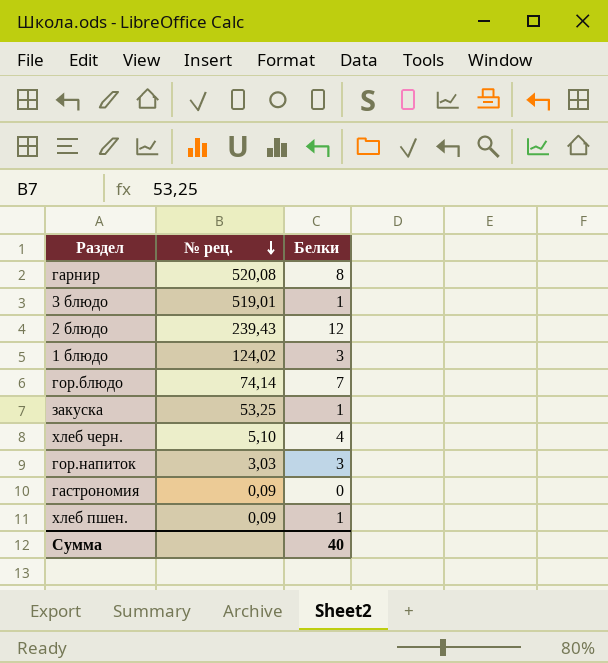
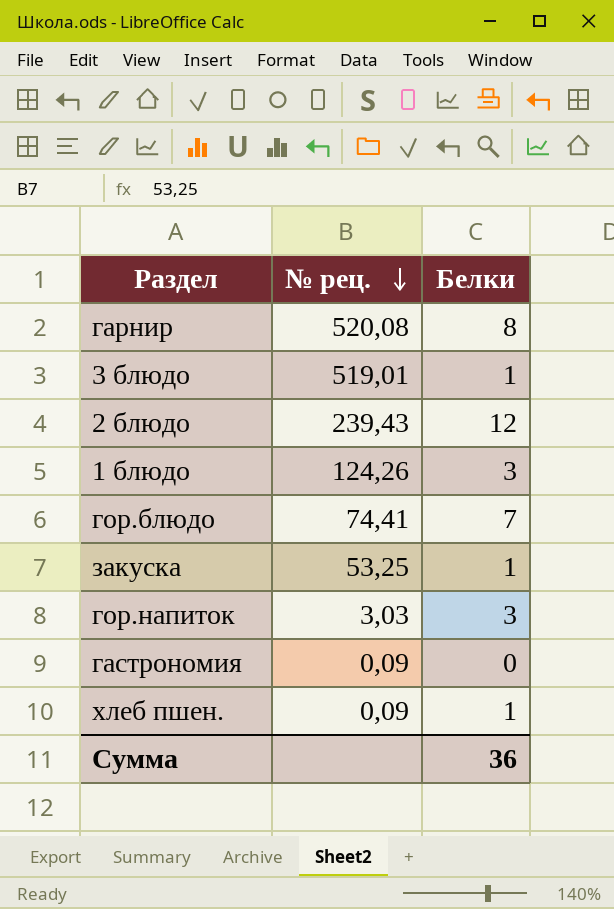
row хлеб черн.: 5,10 | 4 -> none
1 блюдо | № рец.: 124,02 -> 124,26
гор.блюдо | № рец.: 74,14 -> 74,41
Сумма | Белки: 40 -> 36

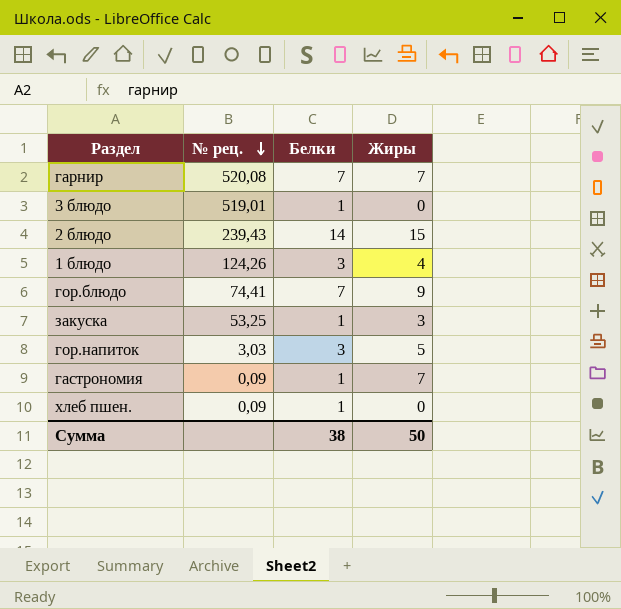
column Жиры | position: none -> 4
гарнир | Белки: 8 -> 7
2 блюдо | Белки: 12 -> 14
гастрономия | Белки: 0 -> 1
Сумма | Белки: 36 -> 38

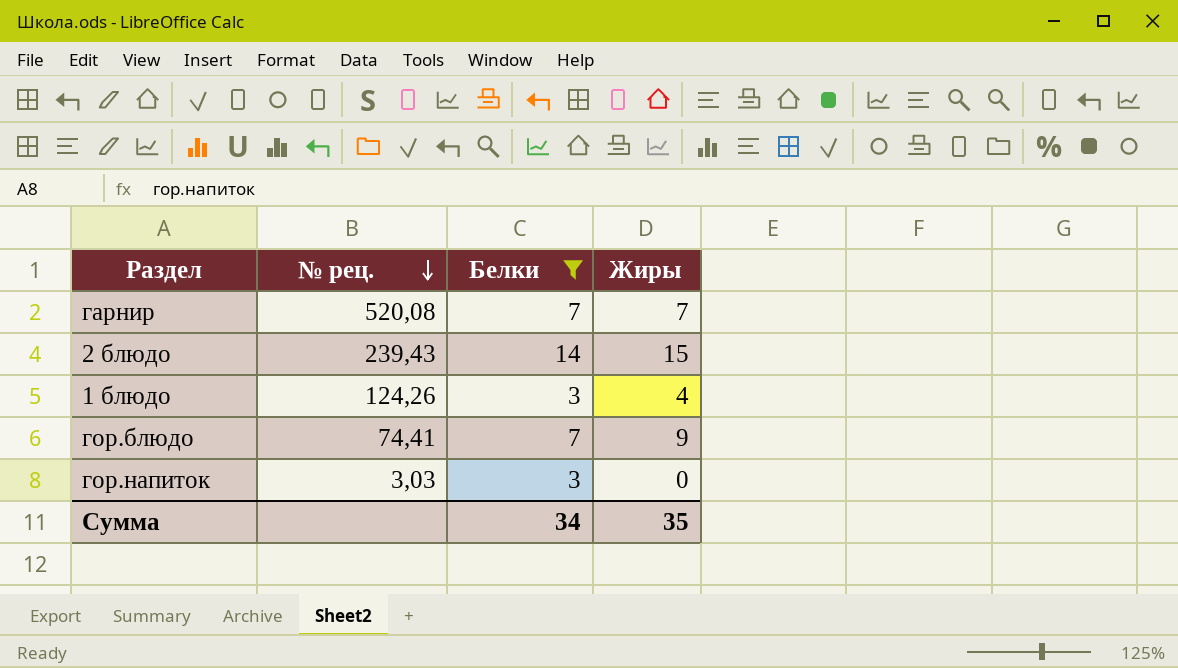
filter: none -> Белки != 1
гор.напиток | Жиры: 5 -> 0
Сумма | Белки: 38 -> 34
Сумма | Жиры: 50 -> 35

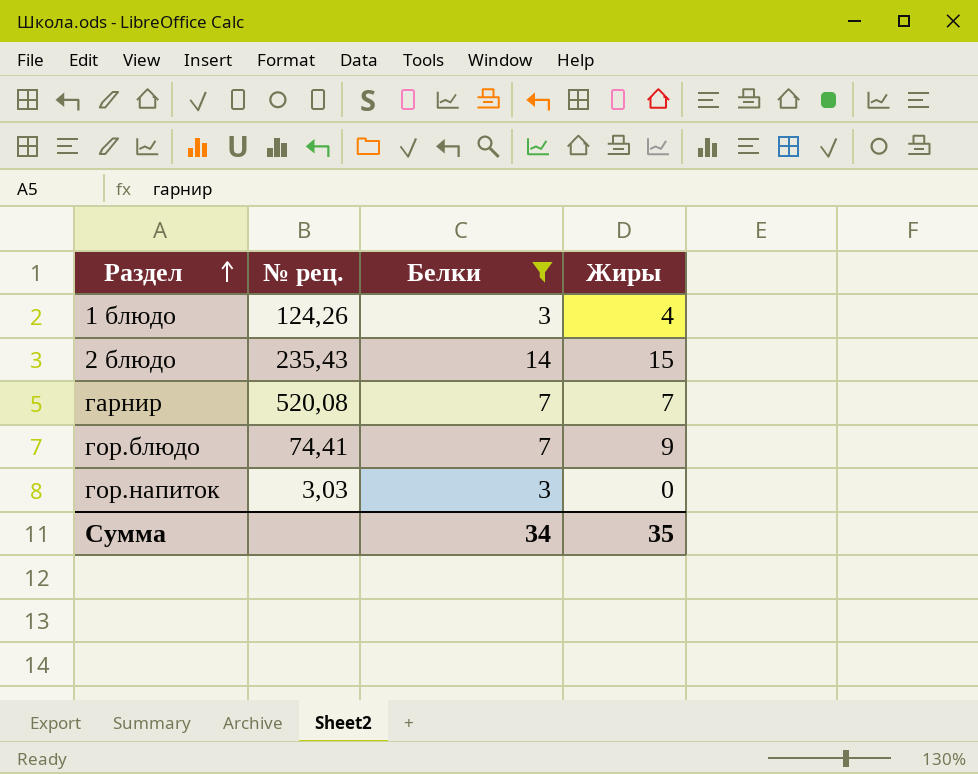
row order: № рец. descending -> Раздел ascending
2 блюдо | № рец.: 239,43 -> 235,43

